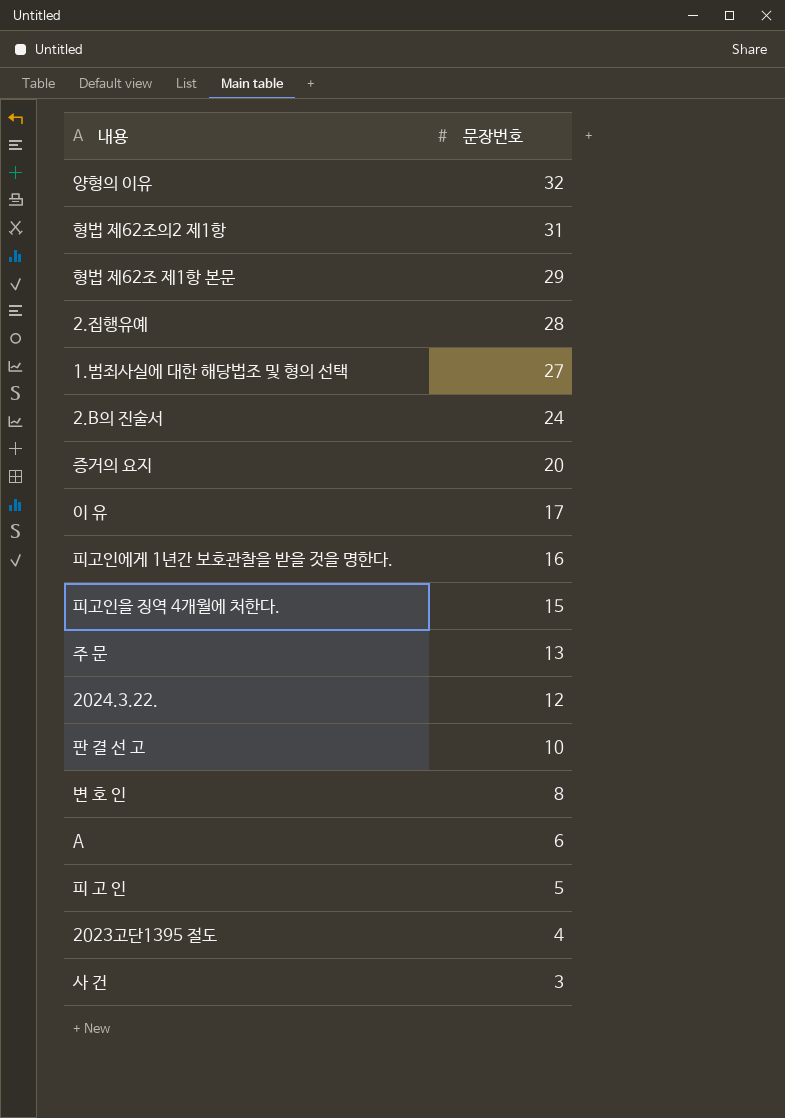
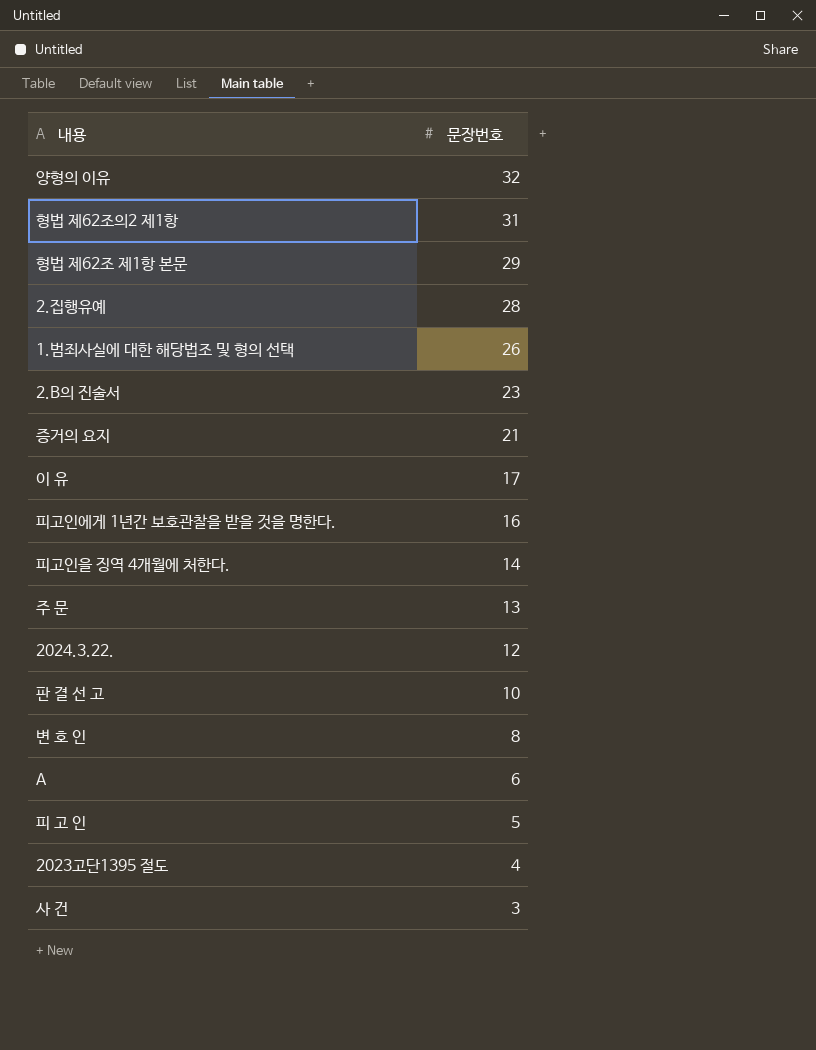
1.범죄사실에 대한 해당법조 및 형의 선택 | 문장번호: 27 -> 26
2.B의 진술서 | 문장번호: 24 -> 23
증거의 요지 | 문장번호: 20 -> 21
피고인을 징역 4개월에 처한다. | 문장번호: 15 -> 14

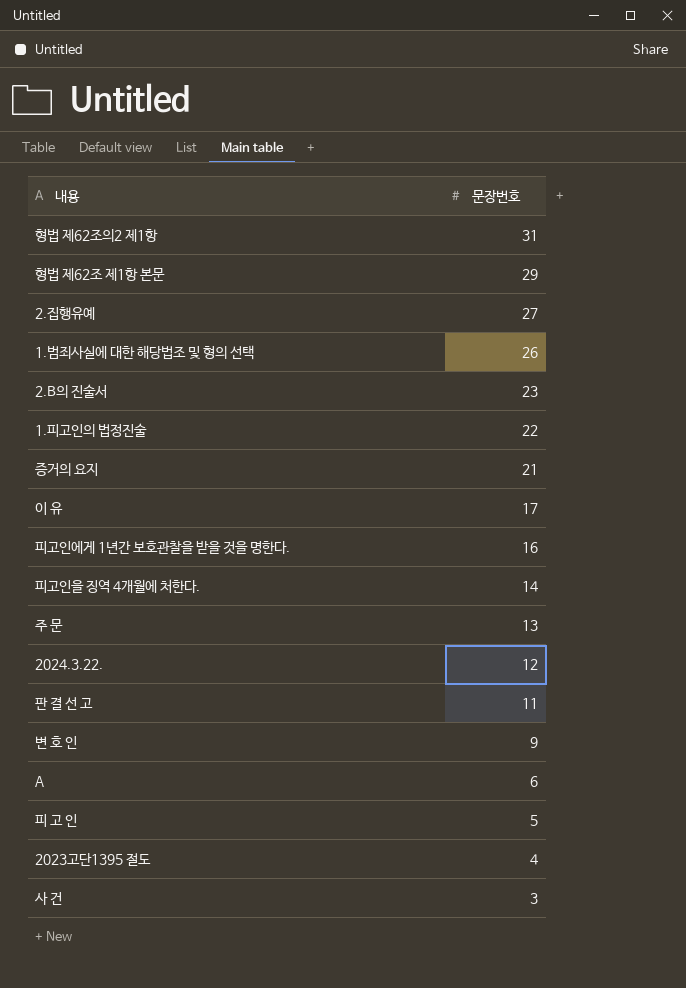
row 양형의 이유: 32 -> none
2.집행유예 | 문장번호: 28 -> 27
row 1.피고인의 법정진술: none -> 22
판 결 선 고 | 문장번호: 10 -> 11
변 호 인 | 문장번호: 8 -> 9

